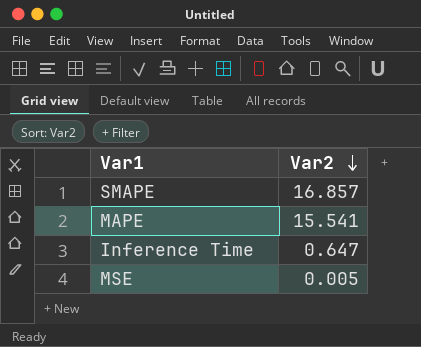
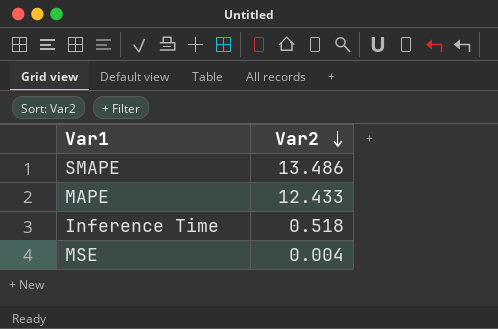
SMAPE | Var2: 16.857 -> 13.486
MAPE | Var2: 15.541 -> 12.433
Inference Time | Var2: 0.647 -> 0.518
MSE | Var2: 0.005 -> 0.004

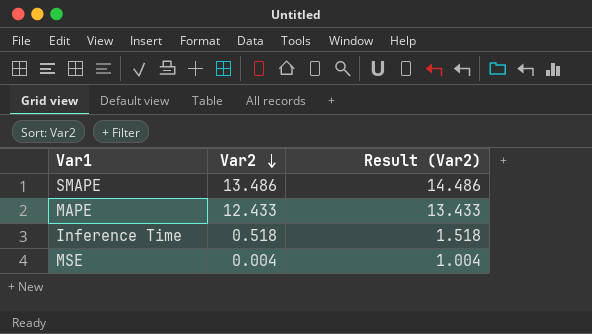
column Result (Var2) | formula: none -> [Var2] + 1

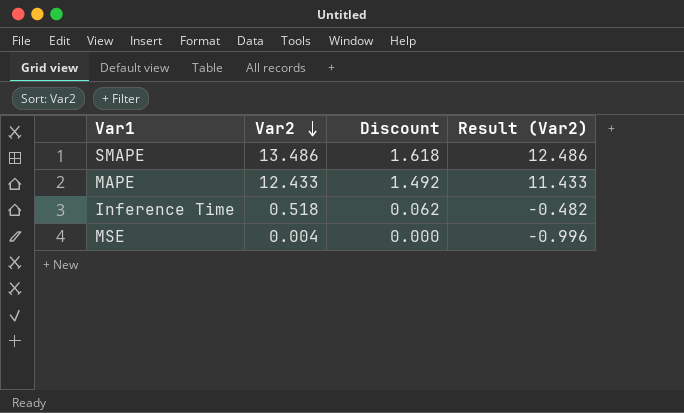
column Discount | formula: none -> [Var2] * 0.12
column Result (Var2) | formula: [Var2] + 1 -> [Var2] - 1

